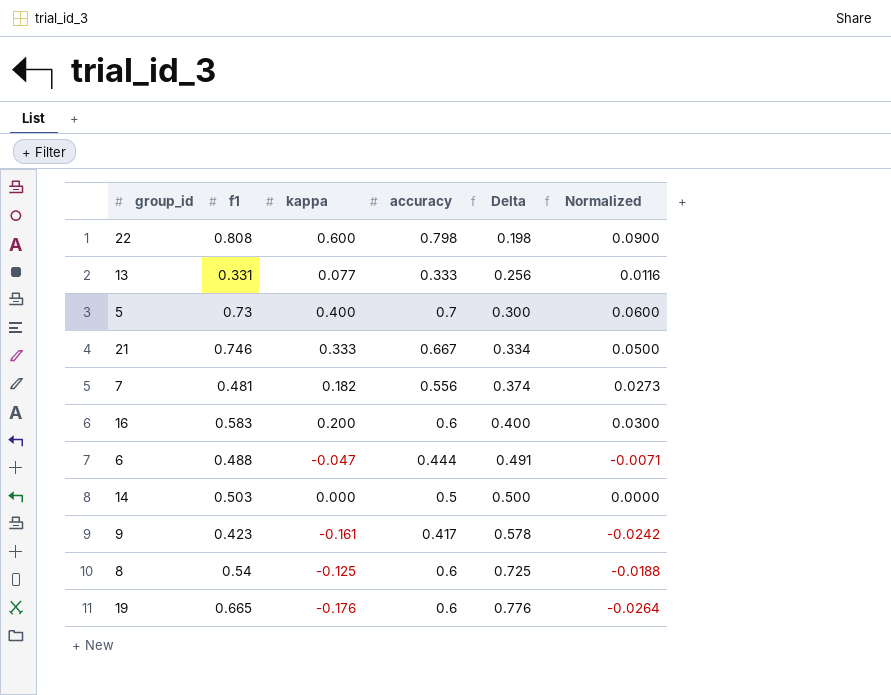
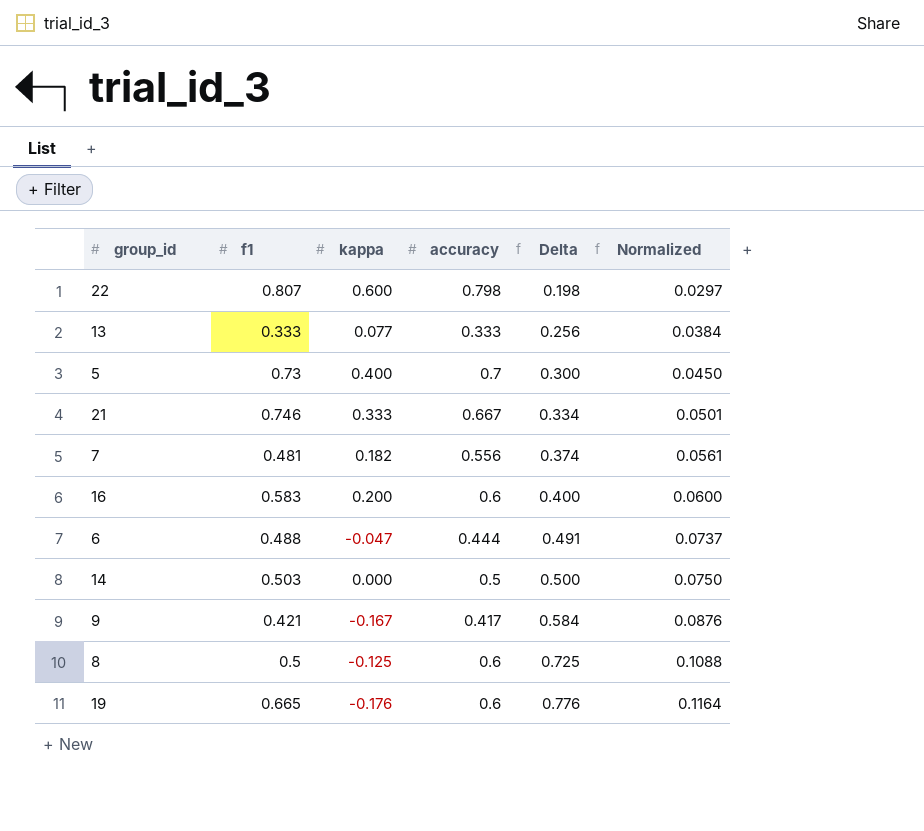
column Normalized | formula: [kappa] * 0.15 -> [Delta] * 0.15
22 | f1: 0.808 -> 0.807
13 | f1: 0.331 -> 0.333
9 | f1: 0.423 -> 0.421
9 | kappa: -0.161 -> -0.167
9 | Delta: 0.578 -> 0.584
8 | f1: 0.54 -> 0.5

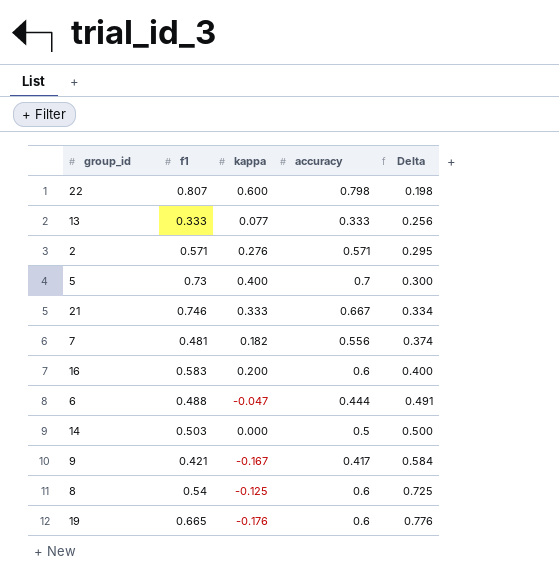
column Normalized | formula: [Delta] * 0.15 -> none
row 2: none -> 0.571 | 0.276 | 0.571 | 0.295
8 | f1: 0.5 -> 0.54

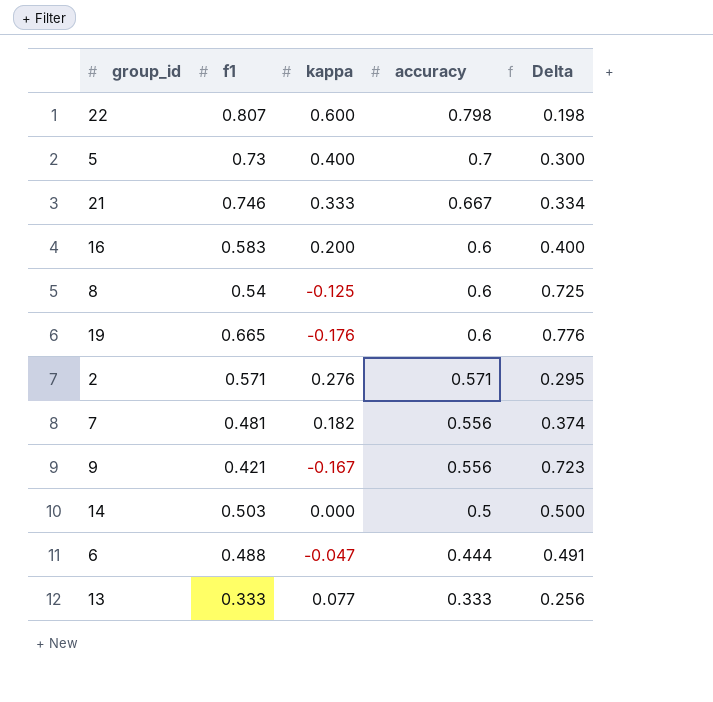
row order: Delta ascending -> accuracy descending
9 | accuracy: 0.417 -> 0.556
9 | Delta: 0.584 -> 0.723

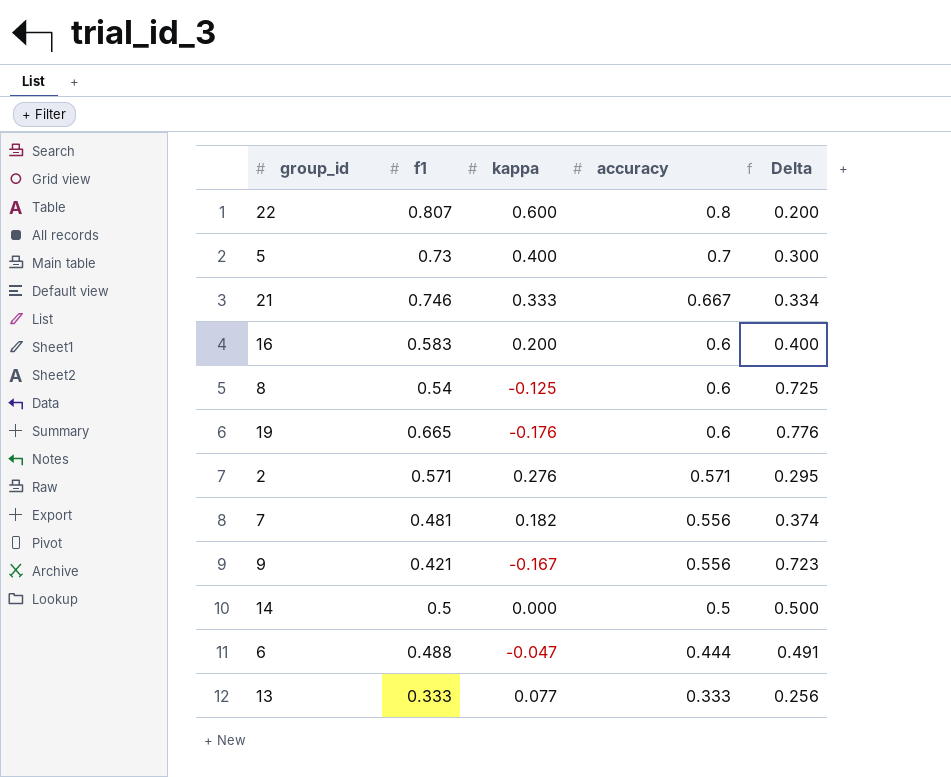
22 | accuracy: 0.798 -> 0.8
22 | Delta: 0.198 -> 0.200
14 | f1: 0.503 -> 0.5

